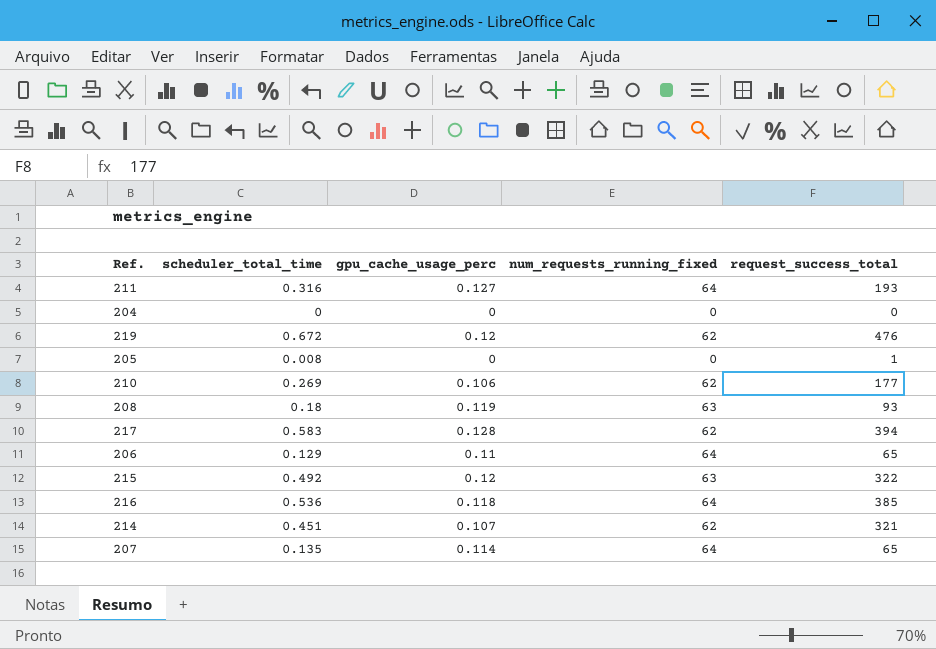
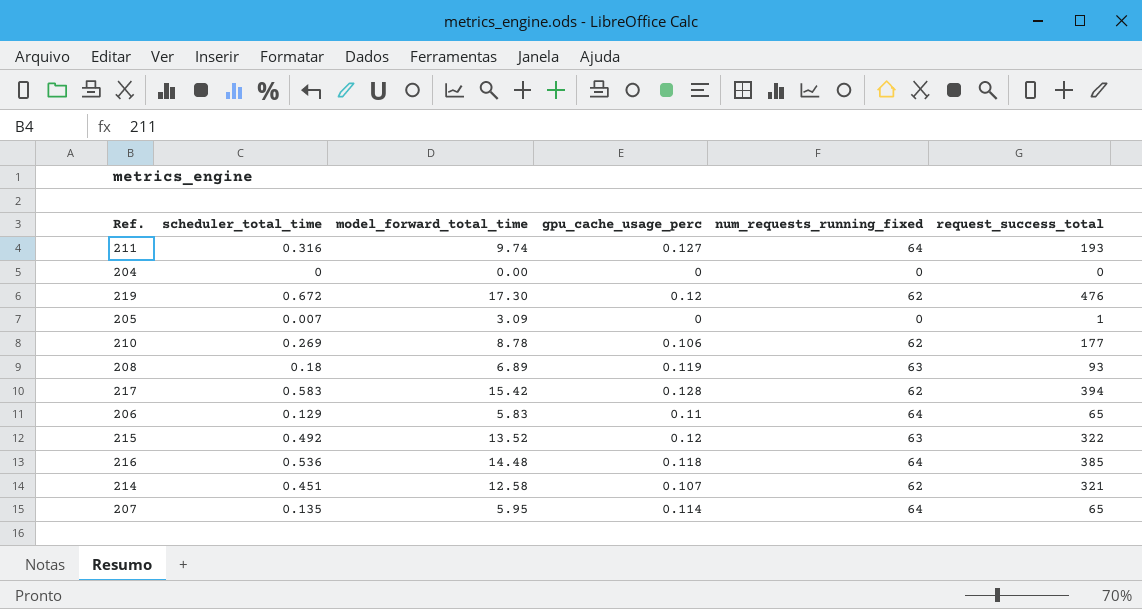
column model_forward_total_time | position: none -> 3
205 | scheduler_total_time: 0.008 -> 0.007

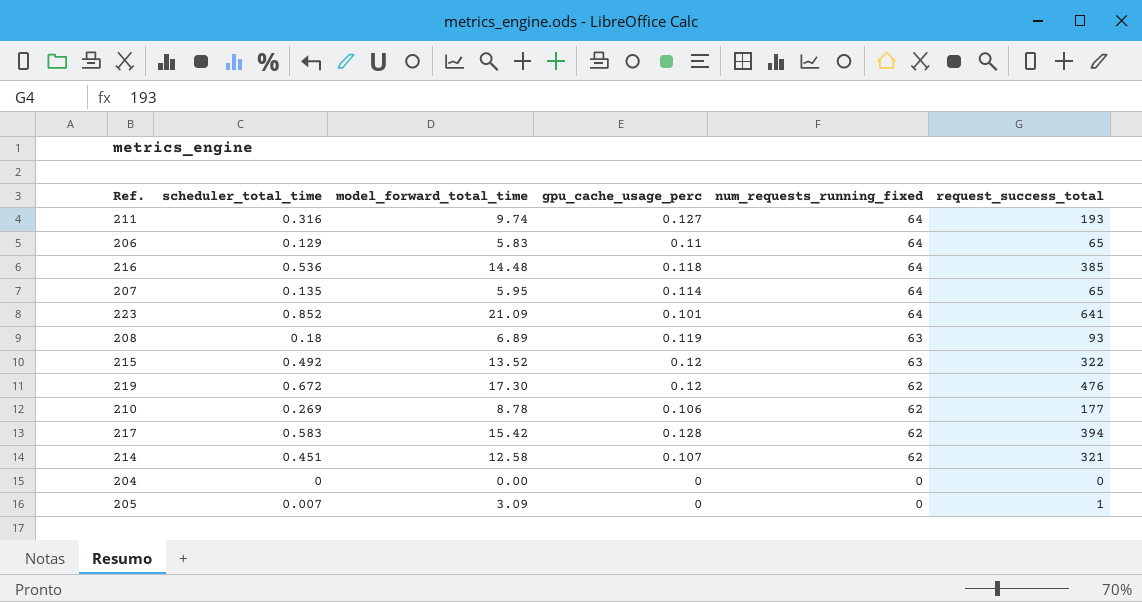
row order: none -> num_requests_running_fixed descending
row 223: none -> 0.852 | 21.09 | 0.101 | 64 | 641

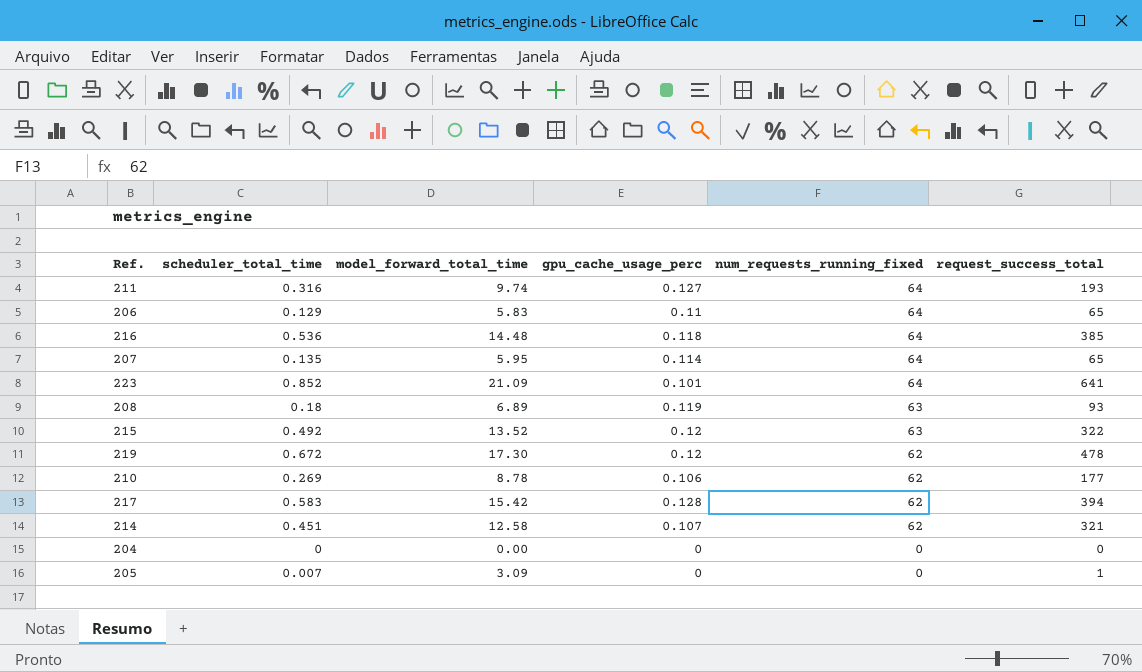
219 | request_success_total: 476 -> 478

